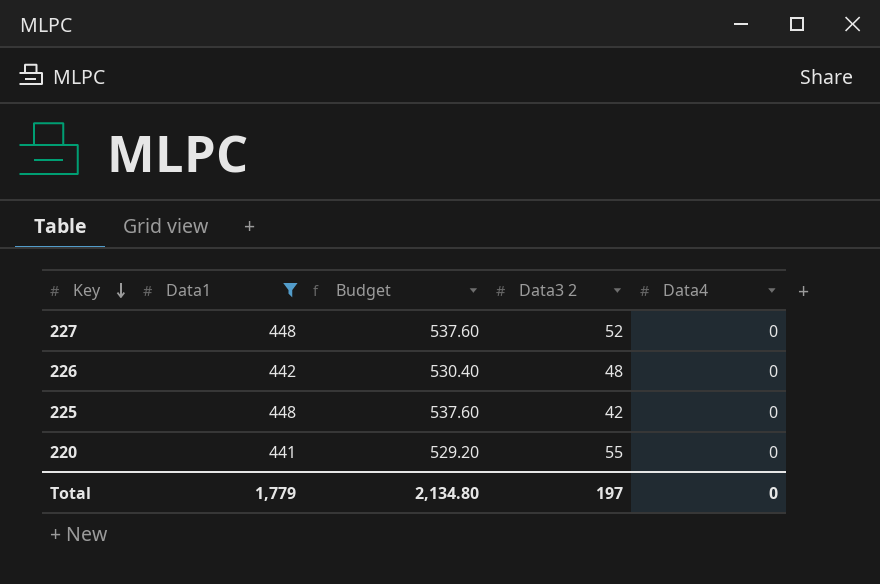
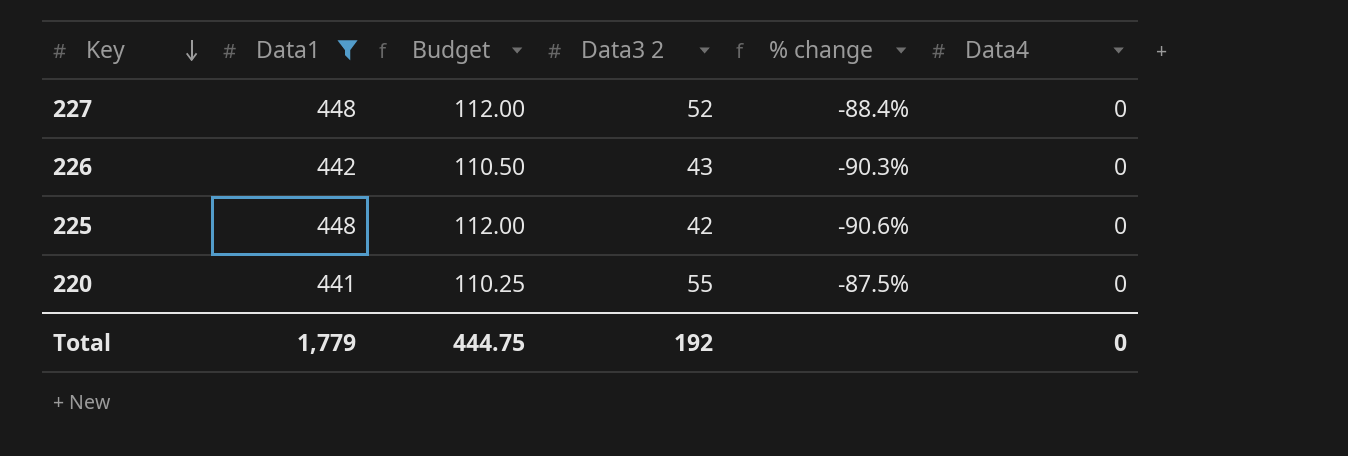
column Budget | formula: [Data1] * 1.2 -> [Data1] * 0.25
column % change | formula: none -> ([Data3 2] - [Data1]) / [Data1]
226 | Data3 2: 48 -> 43
Total | Budget: 2,134.80 -> 444.75
Total | Data3 2: 197 -> 192

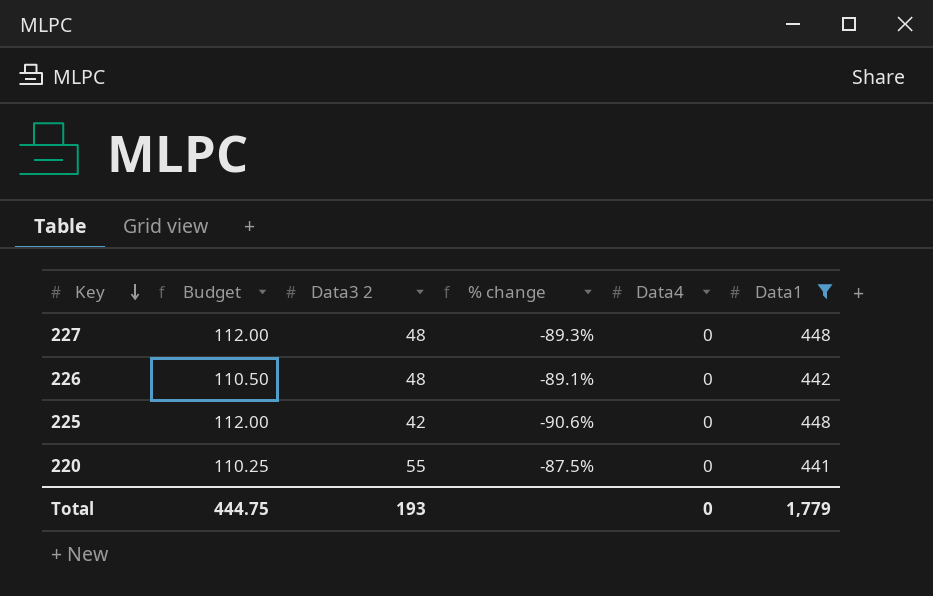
column Data1 | position: 2 -> 6
227 | Data3 2: 52 -> 48
227 | % change: -88.4% -> -89.3%
226 | Data3 2: 43 -> 48
226 | % change: -90.3% -> -89.1%
Total | Data3 2: 192 -> 193

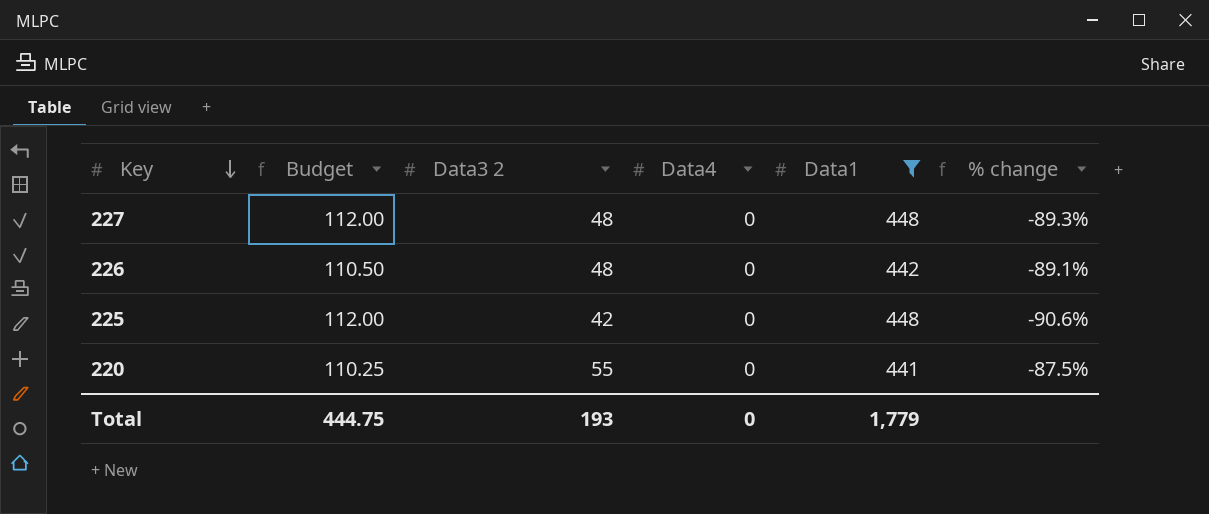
column % change | position: 4 -> 6

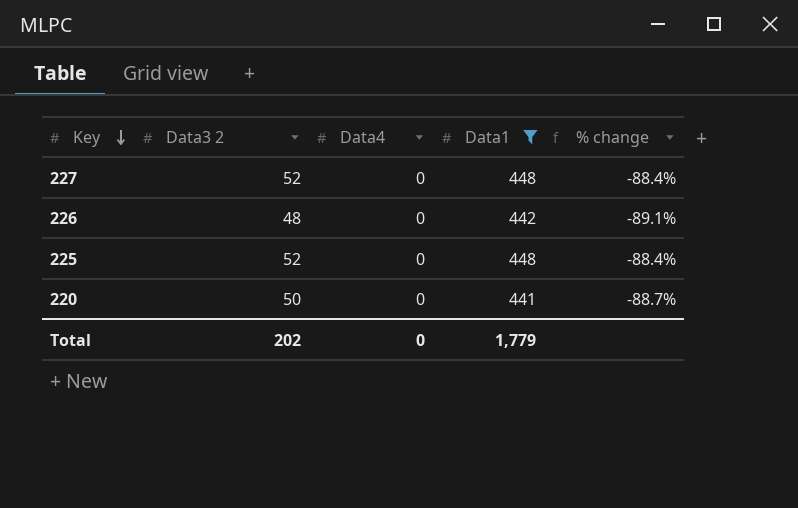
column Budget | formula: [Data1] * 0.25 -> none
227 | Data3 2: 48 -> 52
227 | % change: -89.3% -> -88.4%
225 | Data3 2: 42 -> 52
225 | % change: -90.6% -> -88.4%
220 | Data3 2: 55 -> 50
220 | % change: -87.5% -> -88.7%
Total | Data3 2: 193 -> 202

